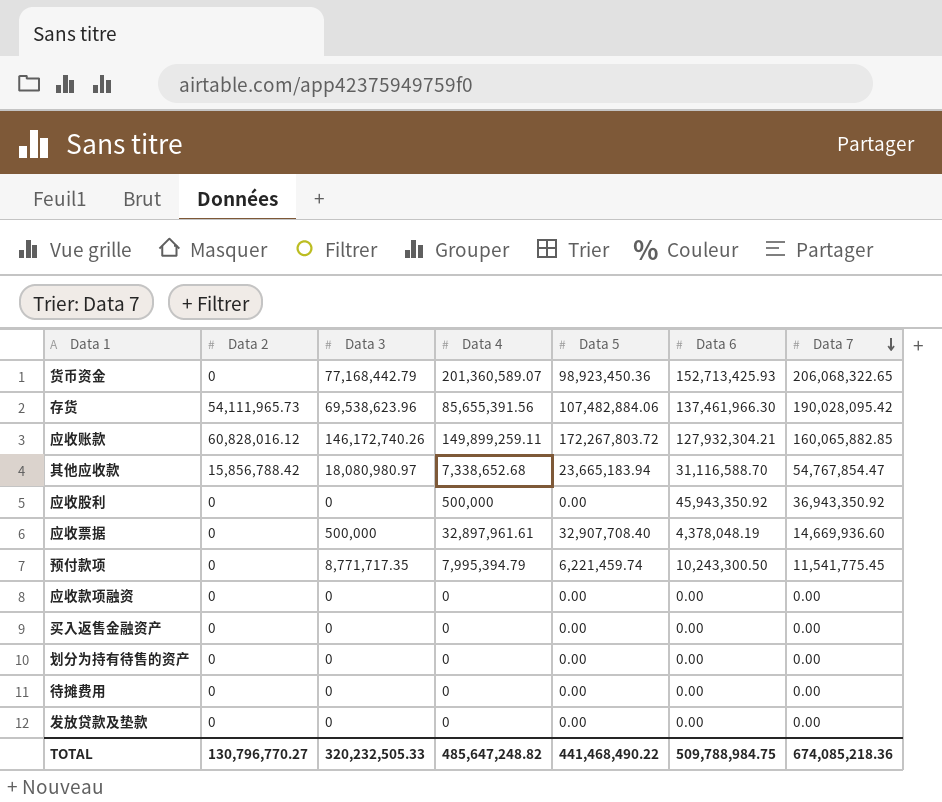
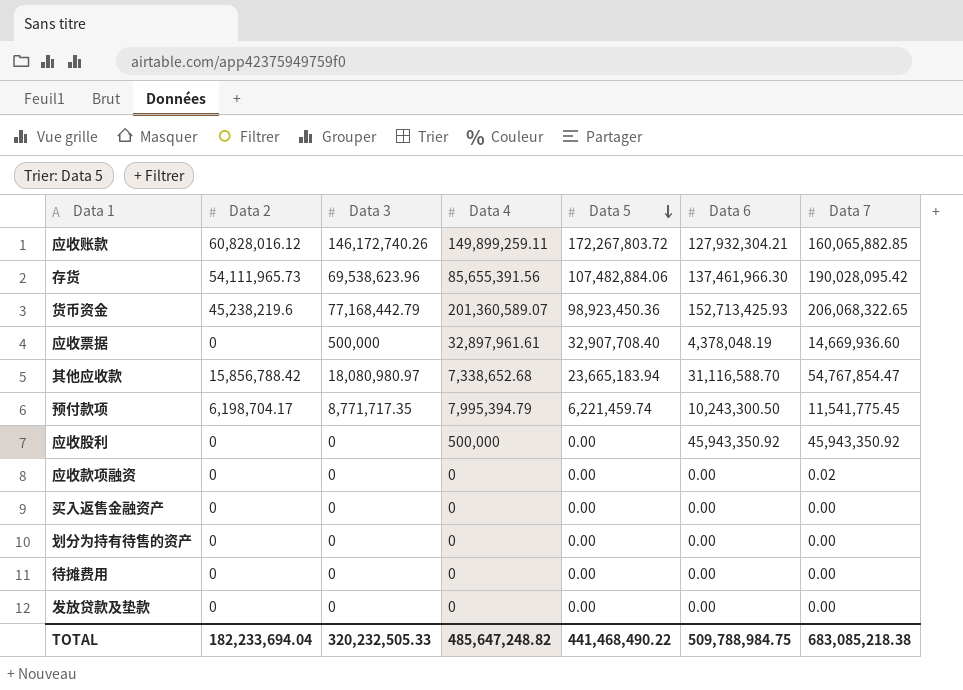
row order: Data 7 descending -> Data 5 descending
货币资金 | Data 2: 0 -> 45,238,219.6
预付款项 | Data 2: 0 -> 6,198,704.17
应收股利 | Data 7: 36,943,350.92 -> 45,943,350.92
应收款项融资 | Data 7: 0.00 -> 0.02
TOTAL | Data 2: 130,796,770.27 -> 182,233,694.04
TOTAL | Data 7: 674,085,218.36 -> 683,085,218.38

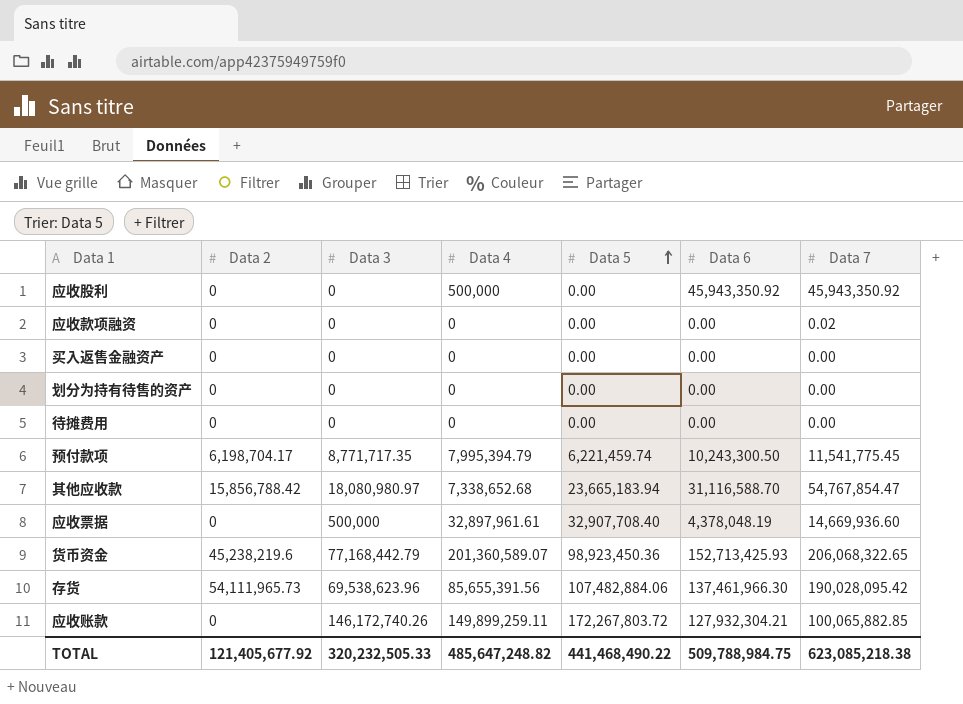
row order: Data 5 descending -> Data 5 ascending
row 发放贷款及垫款: 0 | 0 | 0 | 0.00 | 0.00 | 0.00 -> none
应收账款 | Data 2: 60,828,016.12 -> 0
应收账款 | Data 7: 160,065,882.85 -> 100,065,882.85
TOTAL | Data 2: 182,233,694.04 -> 121,405,677.92
TOTAL | Data 7: 683,085,218.38 -> 623,085,218.38

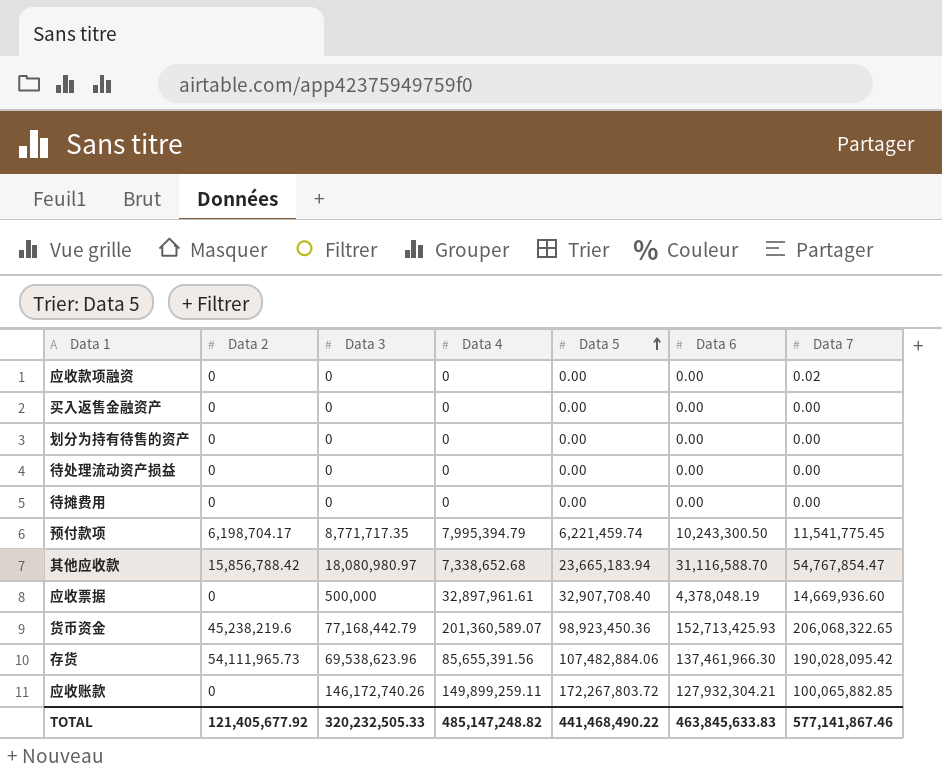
row 应收股利: 0 | 0 | 500,000 | 0.00 | 45,943,350.92 | 45,943,350.92 -> none
row 待处理流动资产损益: none -> 0 | 0 | 0 | 0.00 | 0.00 | 0.00
TOTAL | Data 4: 485,647,248.82 -> 485,147,248.82
TOTAL | Data 6: 509,788,984.75 -> 463,845,633.83
TOTAL | Data 7: 623,085,218.38 -> 577,141,867.46

